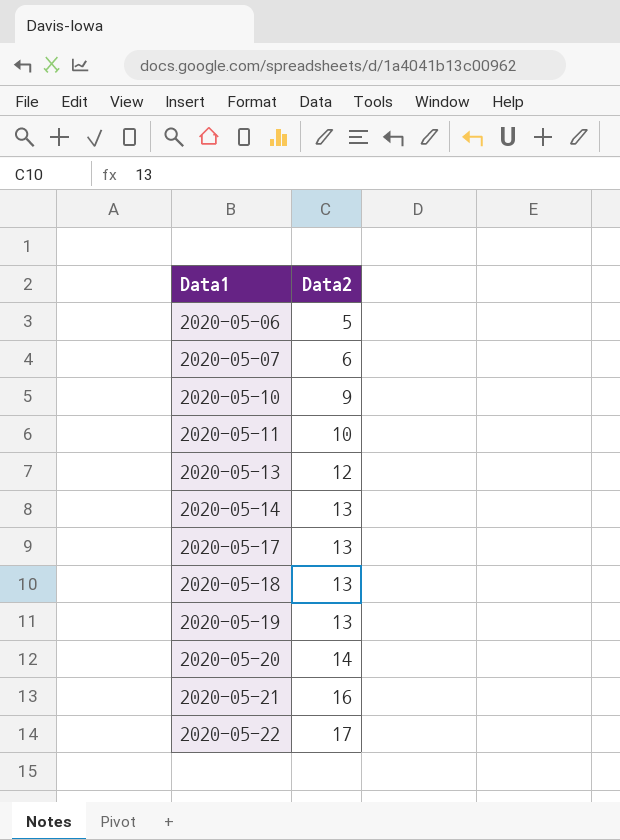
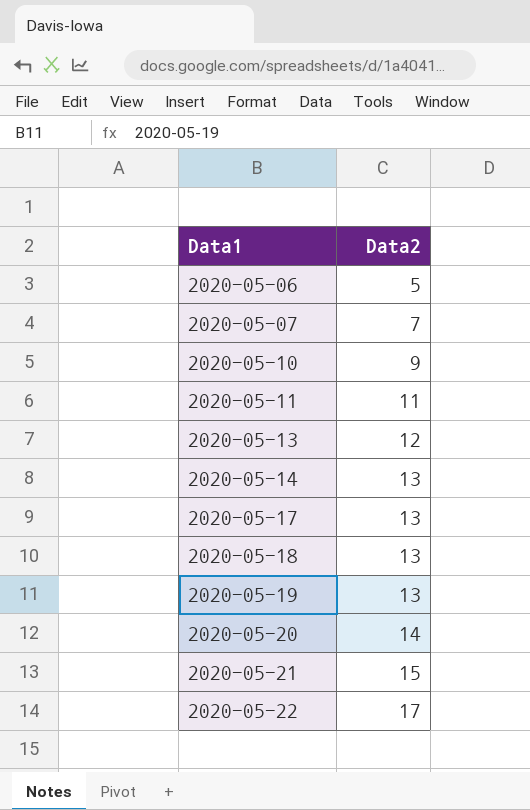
2020-05-07 | Data2: 6 -> 7
2020-05-11 | Data2: 10 -> 11
2020-05-21 | Data2: 16 -> 15

